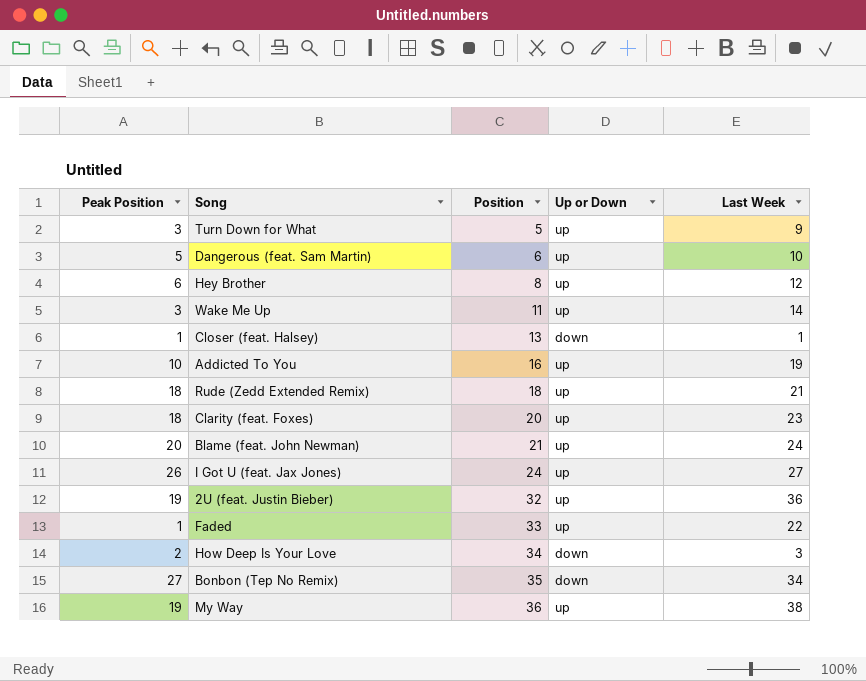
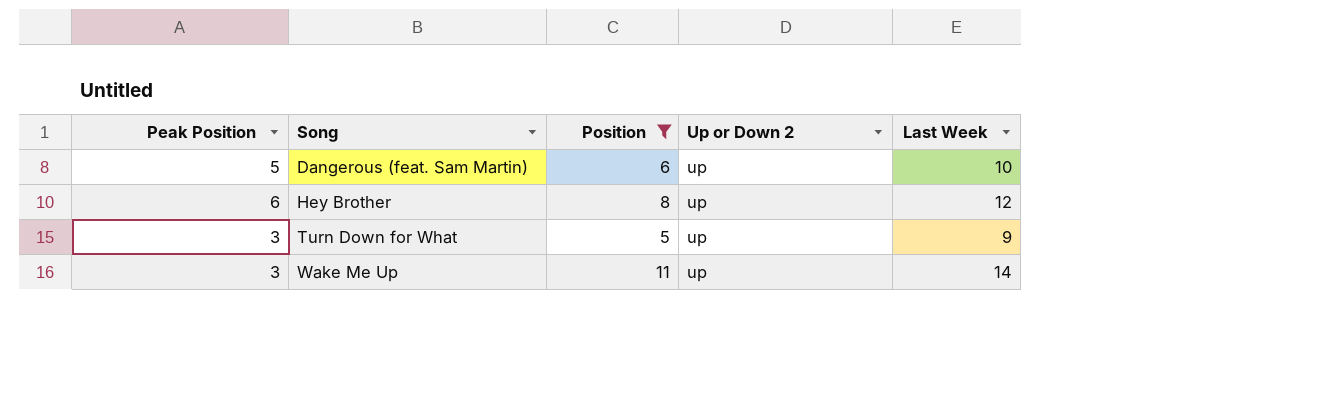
filter: none -> Position <= 11
row order: Position ascending -> Song ascending
column name: Up or Down -> Up or Down 2

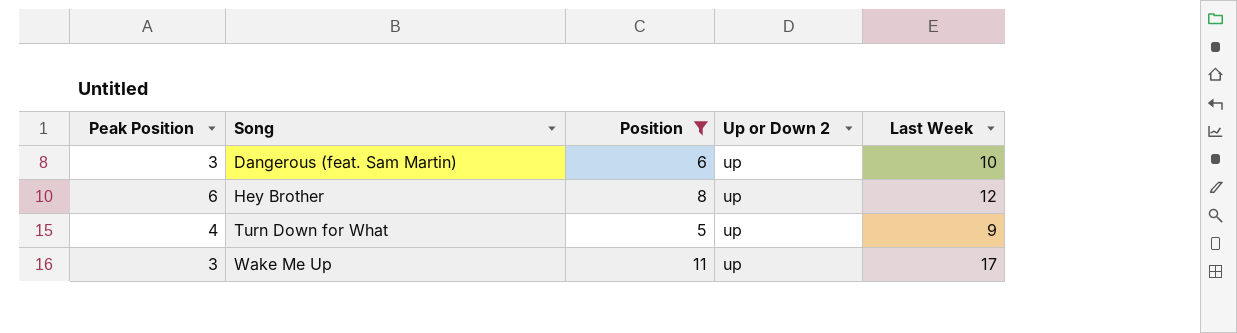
Dangerous (feat. Sam Martin) | Peak Position: 5 -> 3
Turn Down for What | Peak Position: 3 -> 4
Wake Me Up | Last Week: 14 -> 17

